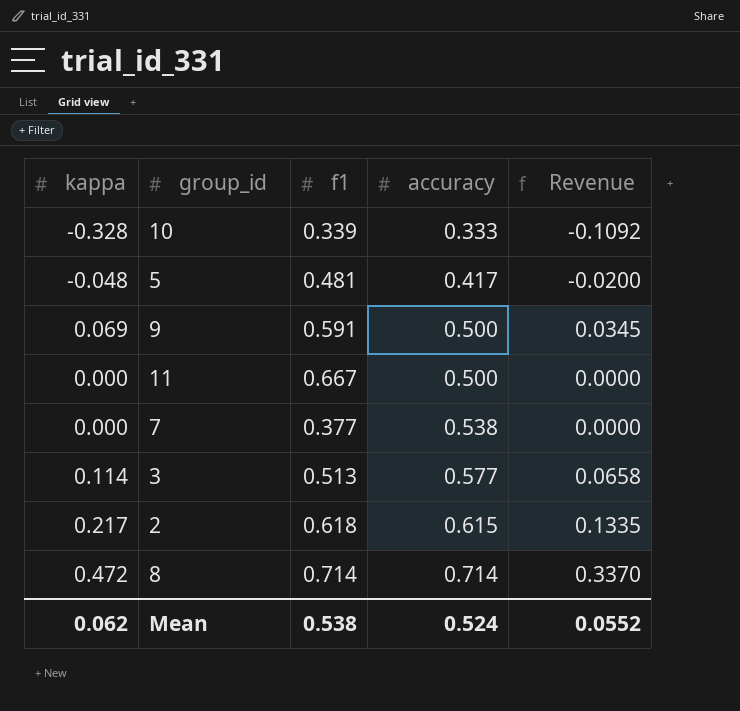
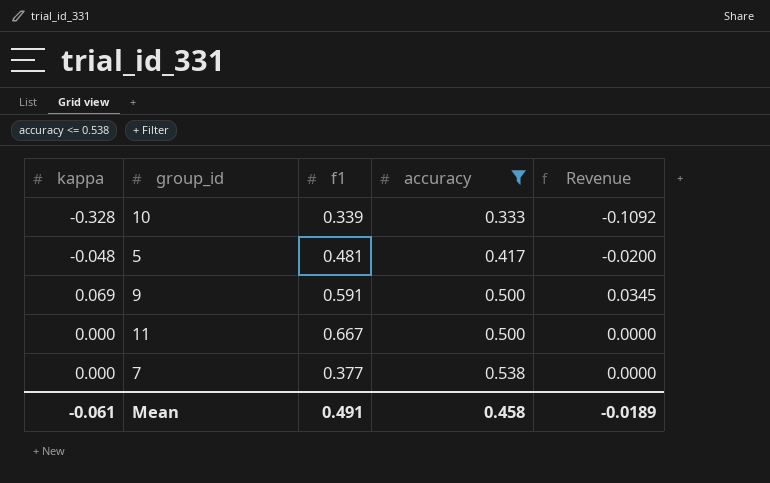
filter: none -> accuracy <= 0.538
Mean | kappa: 0.062 -> -0.061
Mean | f1: 0.538 -> 0.491
Mean | accuracy: 0.524 -> 0.458
Mean | Revenue: 0.0552 -> -0.0189

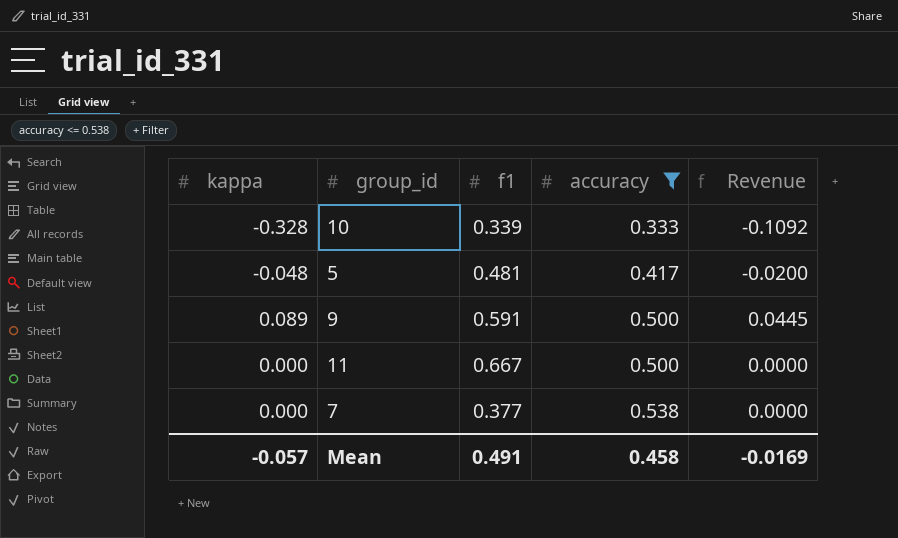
9 | kappa: 0.069 -> 0.089
9 | Revenue: 0.0345 -> 0.0445
Mean | kappa: -0.061 -> -0.057
Mean | Revenue: -0.0189 -> -0.0169

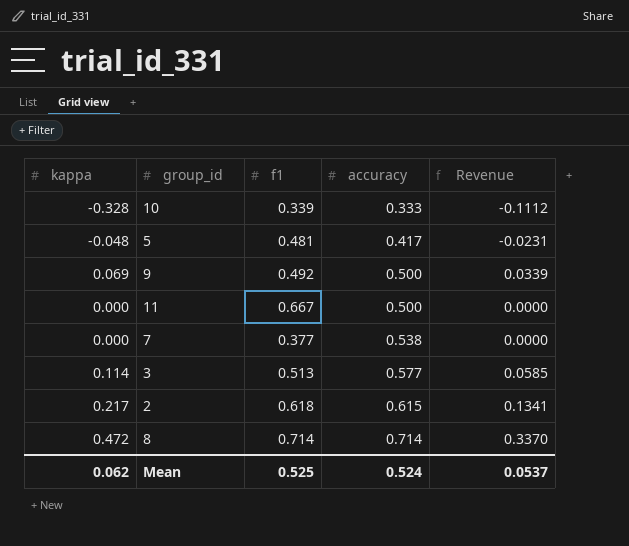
filter: accuracy <= 0.538 -> none
column Revenue | formula: [kappa] * [accuracy] -> [kappa] * [f1]
9 | kappa: 0.089 -> 0.069
9 | f1: 0.591 -> 0.492
Mean | kappa: -0.057 -> 0.062
Mean | f1: 0.491 -> 0.525
Mean | accuracy: 0.458 -> 0.524
Mean | Revenue: -0.0169 -> 0.0537

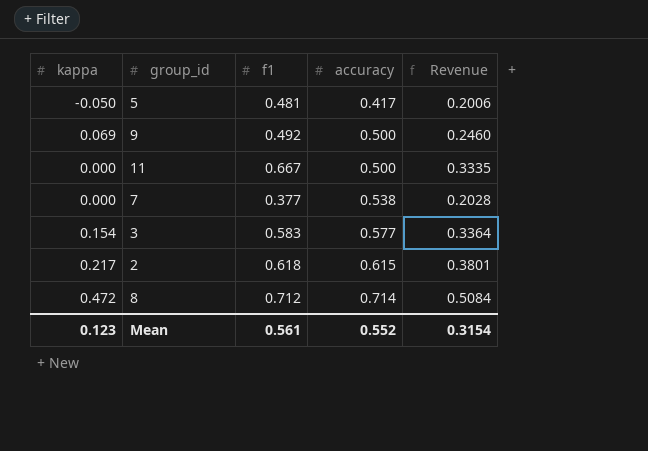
column Revenue | formula: [kappa] * [f1] -> [f1] * [accuracy]
row 10: -0.328 | 0.339 | 0.333 | -0.1112 -> none
5 | kappa: -0.048 -> -0.050
3 | kappa: 0.114 -> 0.154
3 | f1: 0.513 -> 0.583
8 | f1: 0.714 -> 0.712
Mean | kappa: 0.062 -> 0.123
Mean | f1: 0.525 -> 0.561
Mean | accuracy: 0.524 -> 0.552
Mean | Revenue: 0.0537 -> 0.3154

